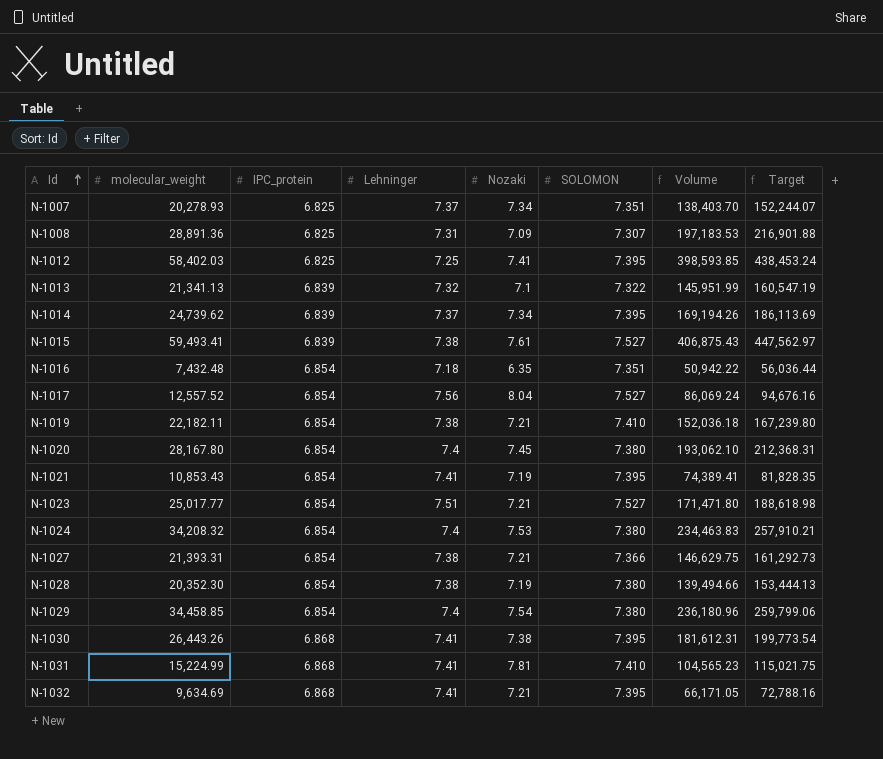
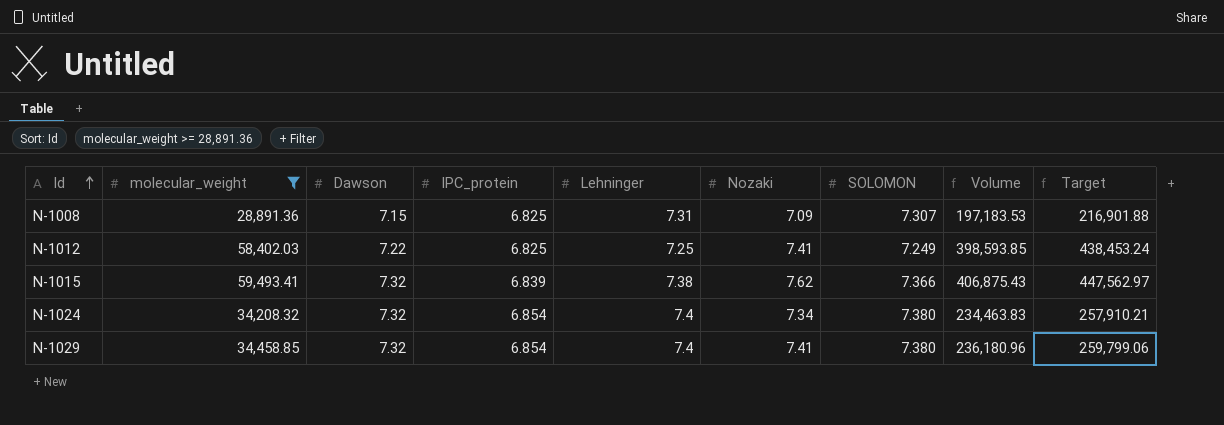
filter: none -> molecular_weight >= 28,891.36
column Dawson | position: none -> 3
N-1012 | SOLOMON: 7.395 -> 7.249
N-1015 | Nozaki: 7.61 -> 7.62
N-1015 | SOLOMON: 7.527 -> 7.366
N-1024 | Nozaki: 7.53 -> 7.34
N-1029 | Nozaki: 7.54 -> 7.41

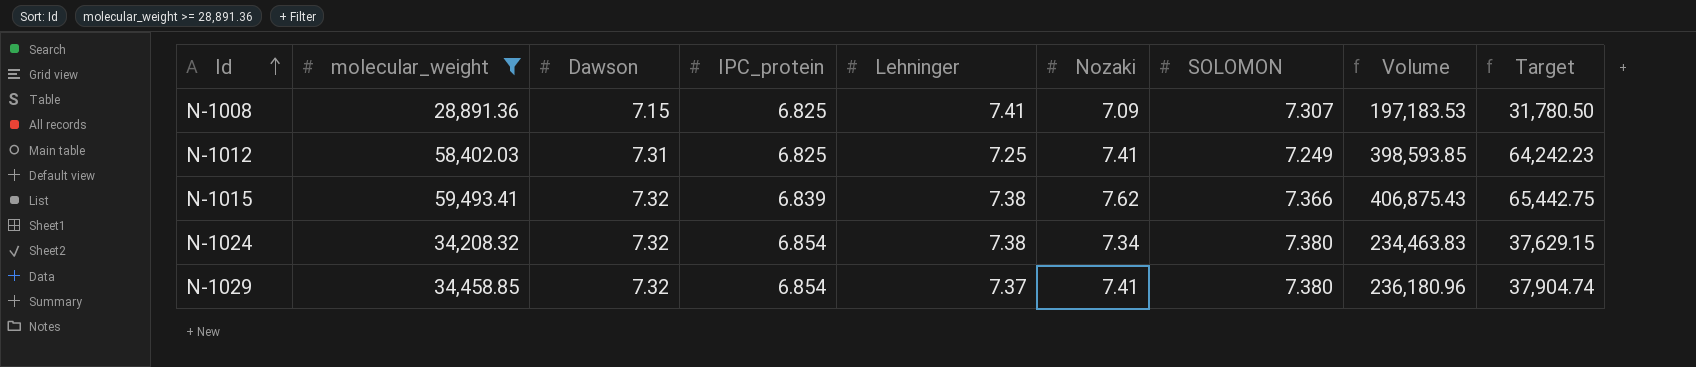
column Target | formula: [Volume] * 1.1 -> [molecular_weight] * 1.1
N-1008 | Lehninger: 7.31 -> 7.41
N-1012 | Dawson: 7.22 -> 7.31
N-1024 | Lehninger: 7.4 -> 7.38
N-1029 | Lehninger: 7.4 -> 7.37

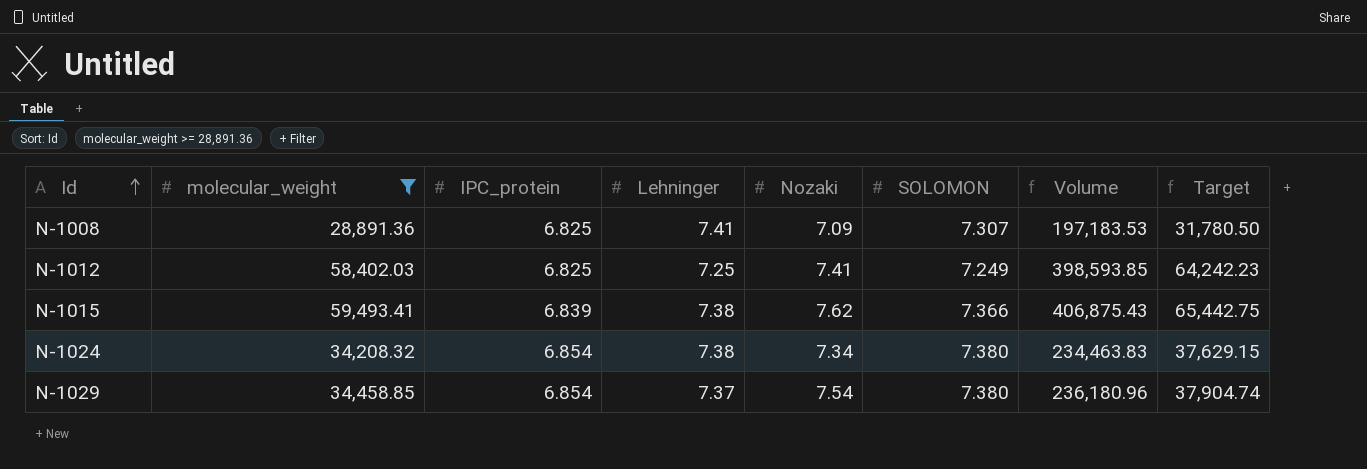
column Dawson | position: 3 -> none
N-1029 | Nozaki: 7.41 -> 7.54

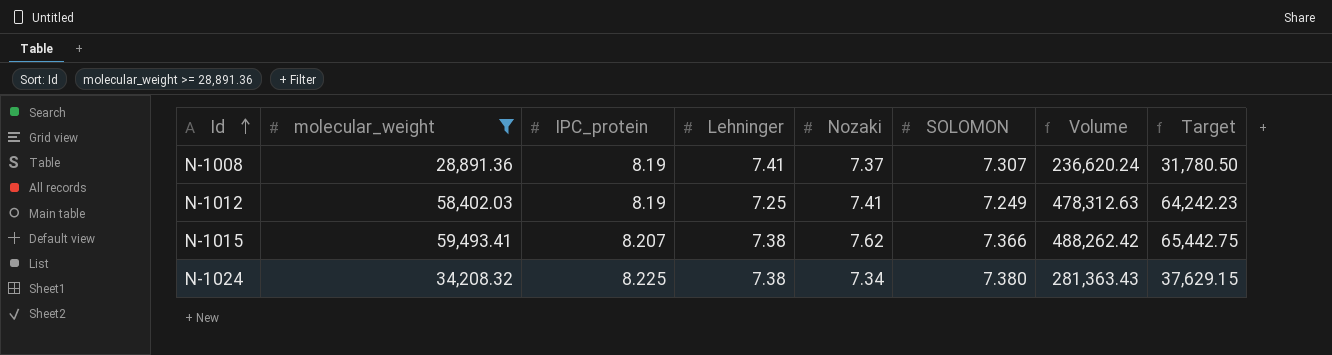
row N-1029: 34,458.85 | 6.854 | 7.37 | 7.54 | 7.380 | 236,180.96 | 37,904.74 -> none
N-1008 | IPC_protein: 6.825 -> 8.19
N-1008 | Nozaki: 7.09 -> 7.37
N-1008 | Volume: 197,183.53 -> 236,620.24
N-1012 | IPC_protein: 6.825 -> 8.19
N-1012 | Volume: 398,593.85 -> 478,312.63
N-1015 | IPC_protein: 6.839 -> 8.207
N-1015 | Volume: 406,875.43 -> 488,262.42
N-1024 | IPC_protein: 6.854 -> 8.225
N-1024 | Volume: 234,463.83 -> 281,363.43

